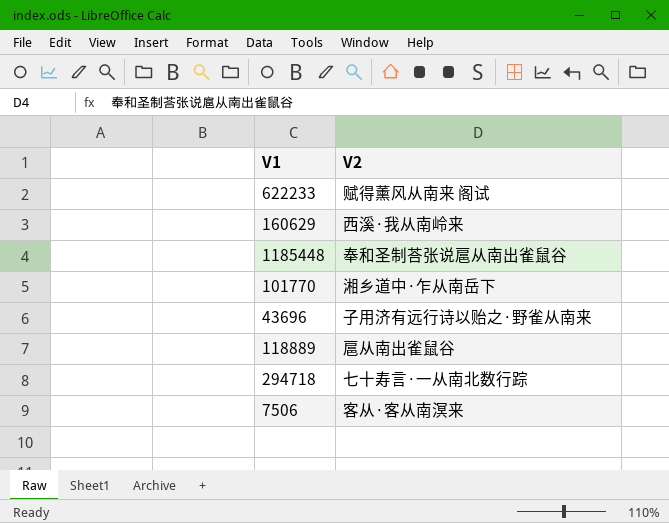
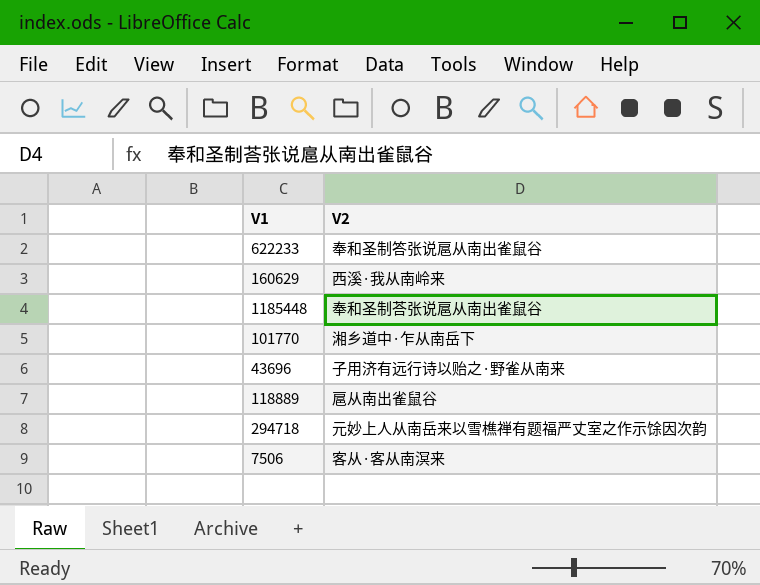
622233 | V2: 赋得薰风从南来 阁试 -> 奉和圣制答张说扈从南出雀鼠谷
294718 | V2: 七十寿言·一从南北数行踪 -> 元妙上人从南岳来以雪樵禅有题福严丈室之作示馀因次韵

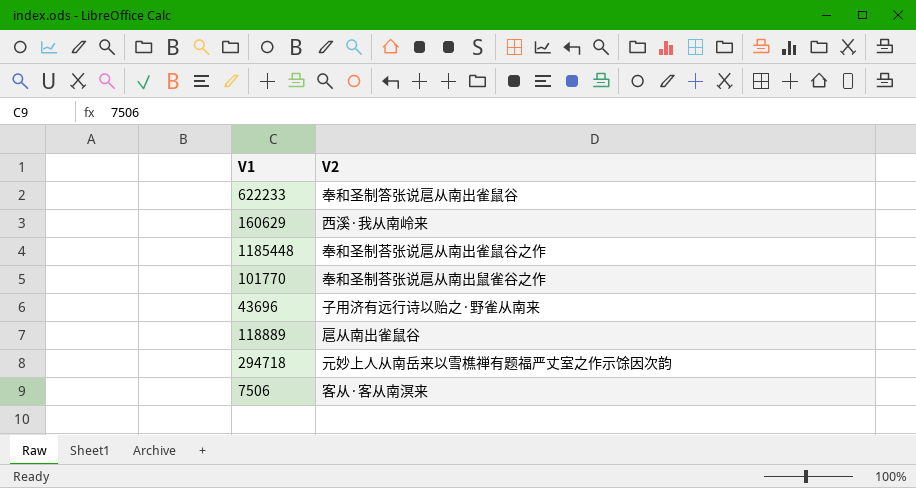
1185448 | V2: 奉和圣制荅张说扈从南出雀鼠谷 -> 奉和圣制荅张说扈从南出雀鼠谷之作
101770 | V2: 湘乡道中·乍从南岳下 -> 奉和圣制荅张说扈从南出鼠雀谷之作

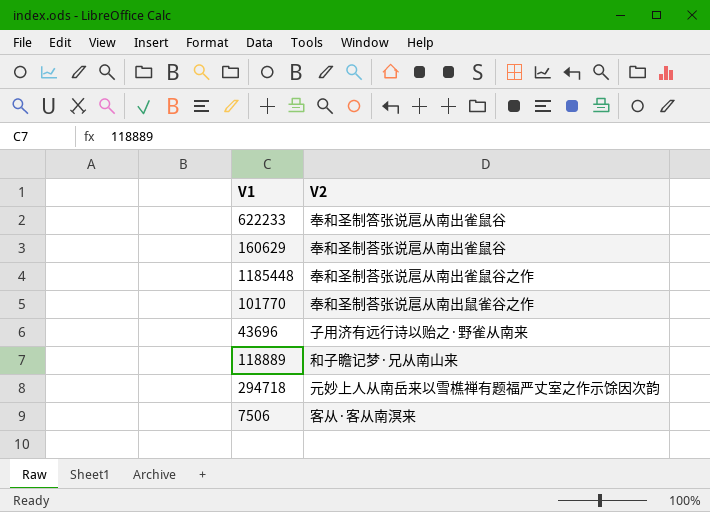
160629 | V2: 西溪·我从南岭来 -> 奉和圣制荅张说扈从南出雀鼠谷
118889 | V2: 扈从南出雀鼠谷 -> 和子瞻记梦·兄从南山来

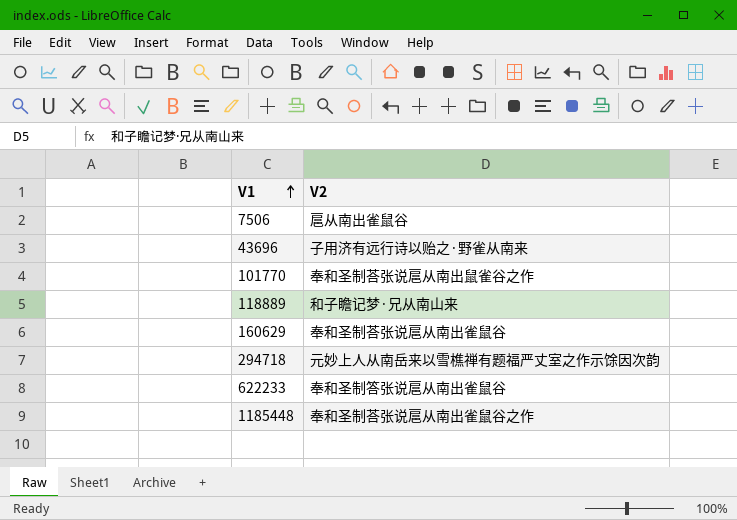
row order: none -> V1 ascending
7506 | V2: 客从·客从南溟来 -> 扈从南出雀鼠谷

